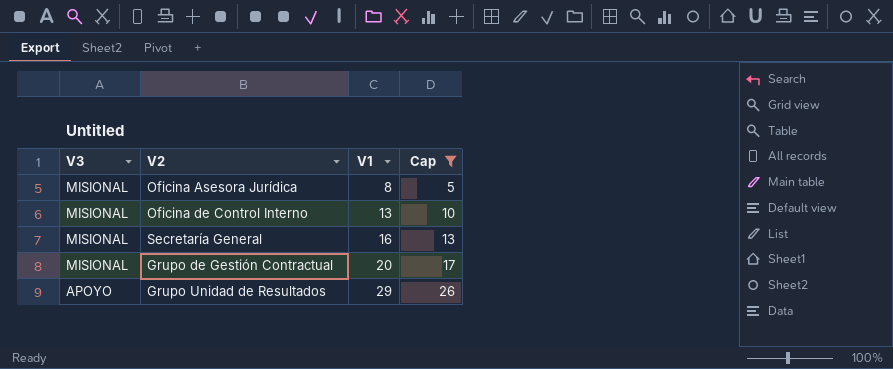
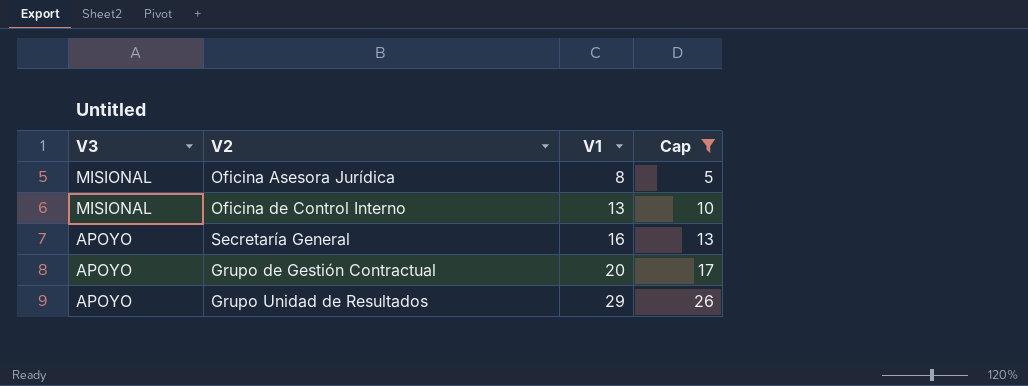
Secretaría General | V3: MISIONAL -> APOYO
Grupo de Gestión Contractual | V3: MISIONAL -> APOYO

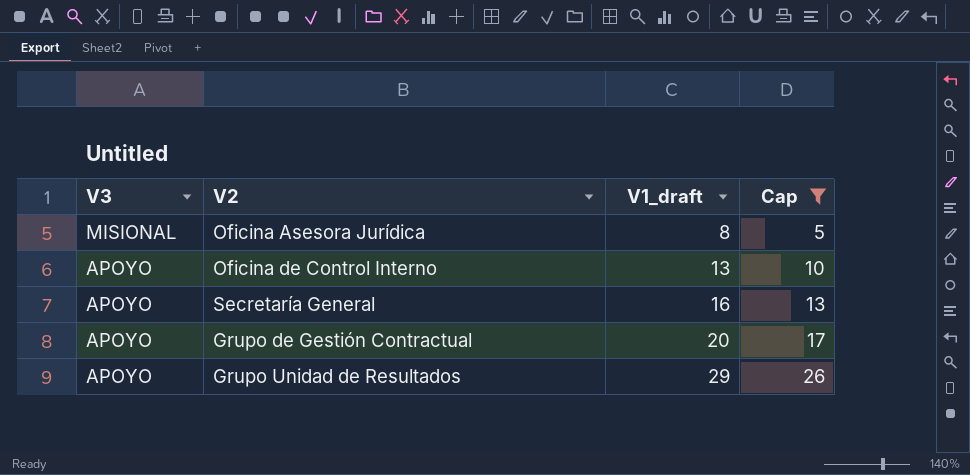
column name: V1 -> V1_draft
Oficina de Control Interno | V3: MISIONAL -> APOYO

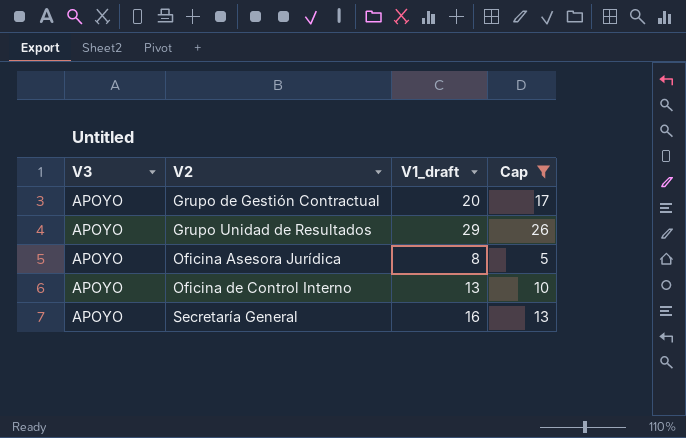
row order: V3 descending -> V2 ascending
Oficina Asesora Jurídica | V3: MISIONAL -> APOYO

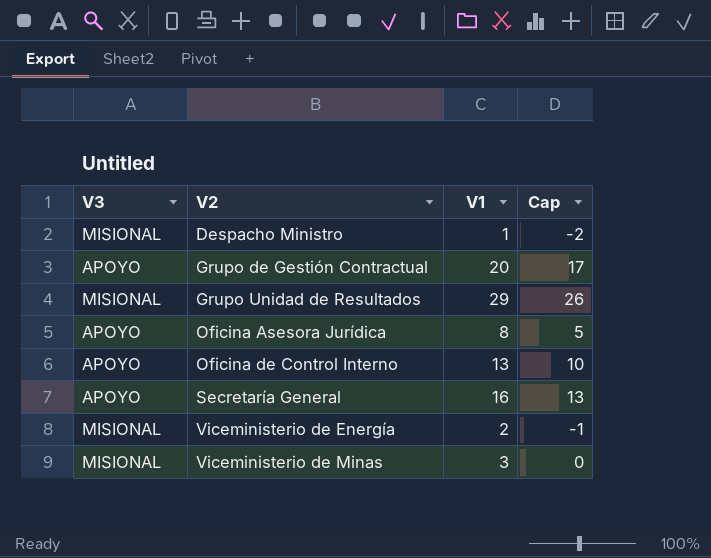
filter: Cap >= 5 -> none
column name: V1_draft -> V1
Grupo Unidad de Resultados | V3: APOYO -> MISIONAL

